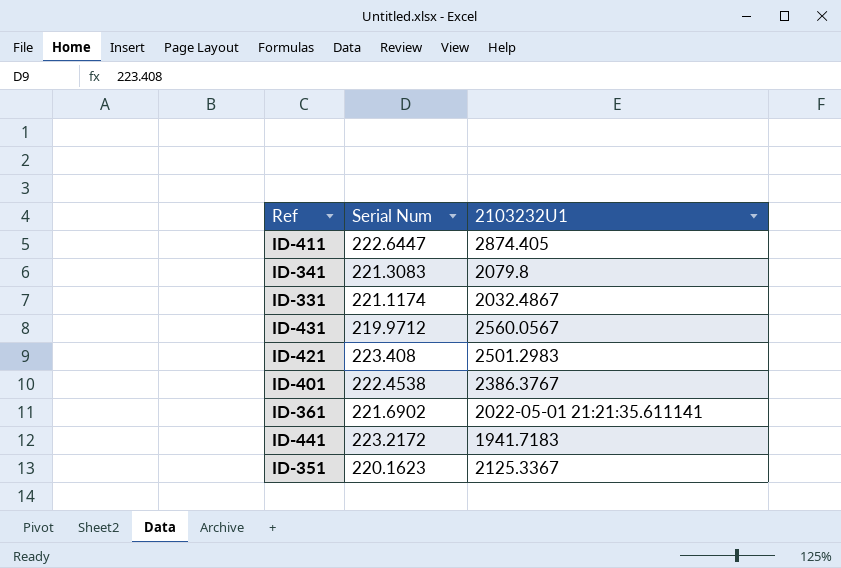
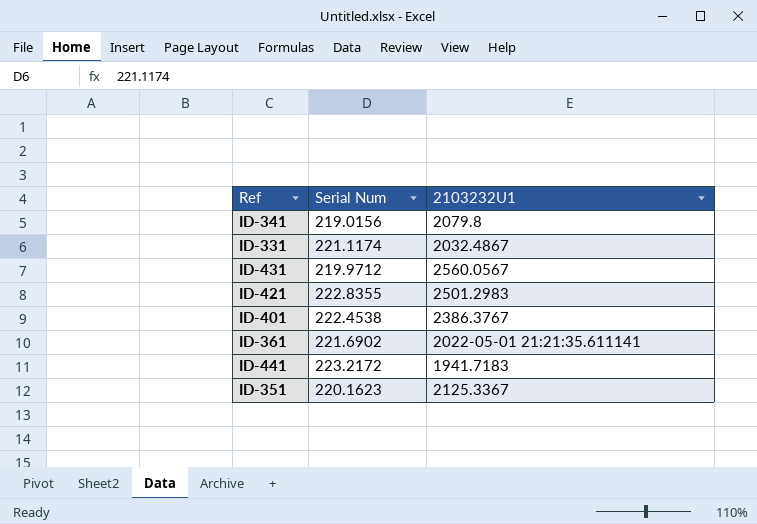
row ID-411: 222.6447 | 2874.405 -> none
ID-341 | Serial Num: 221.3083 -> 219.0156
ID-421 | Serial Num: 223.408 -> 222.8355

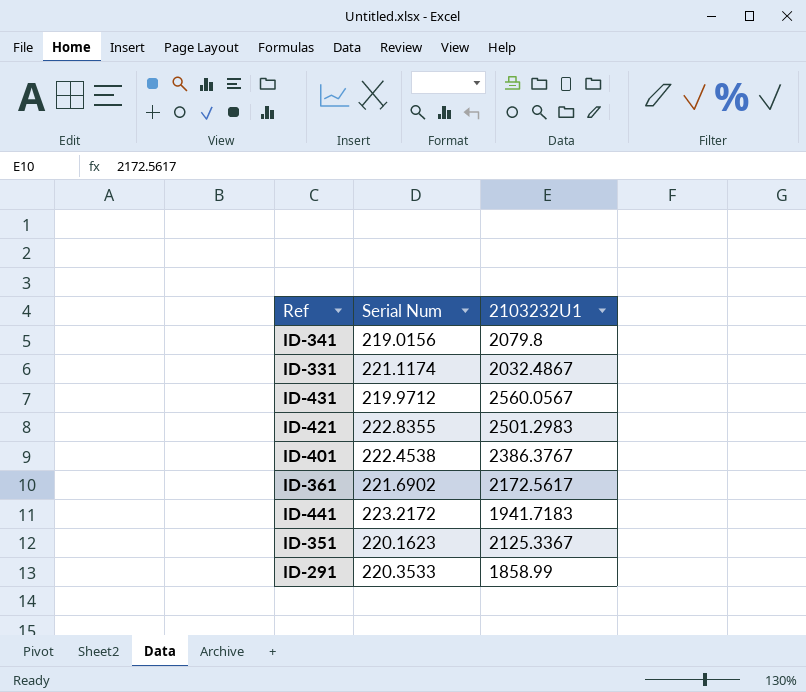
ID-361 | 2103232U1: 2022-05-01 21:21:35.611141 -> 2172.5617
row ID-291: none -> 220.3533 | 1858.99

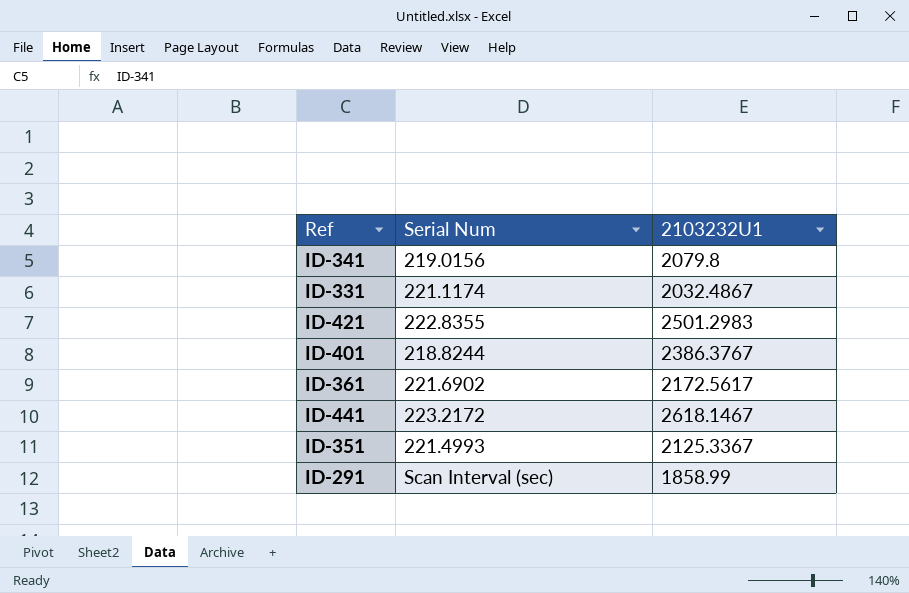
row ID-431: 219.9712 | 2560.0567 -> none
ID-401 | Serial Num: 222.4538 -> 218.8244
ID-441 | 2103232U1: 1941.7183 -> 2618.1467
ID-351 | Serial Num: 220.1623 -> 221.4993
ID-291 | Serial Num: 220.3533 -> Scan Interval (sec)

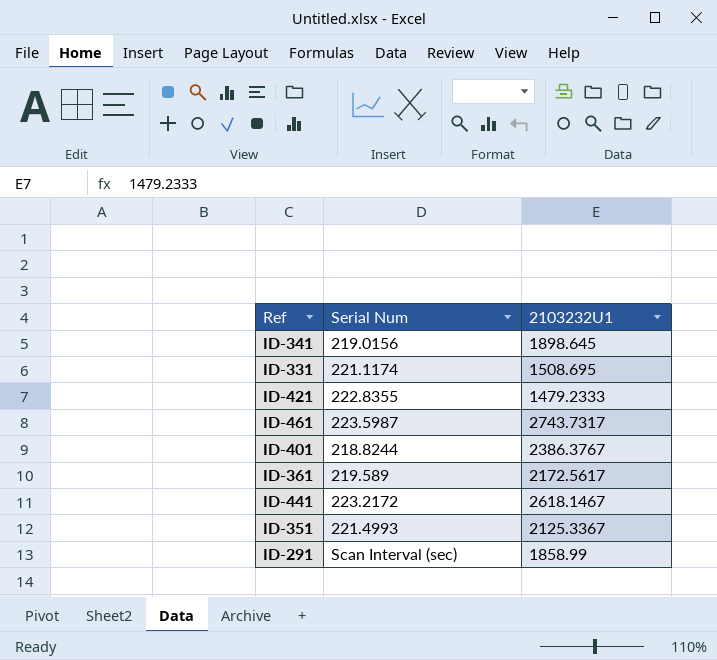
ID-341 | 2103232U1: 2079.8 -> 1898.645
ID-331 | 2103232U1: 2032.4867 -> 1508.695
ID-421 | 2103232U1: 2501.2983 -> 1479.2333
row ID-461: none -> 223.5987 | 2743.7317
ID-361 | Serial Num: 221.6902 -> 219.589

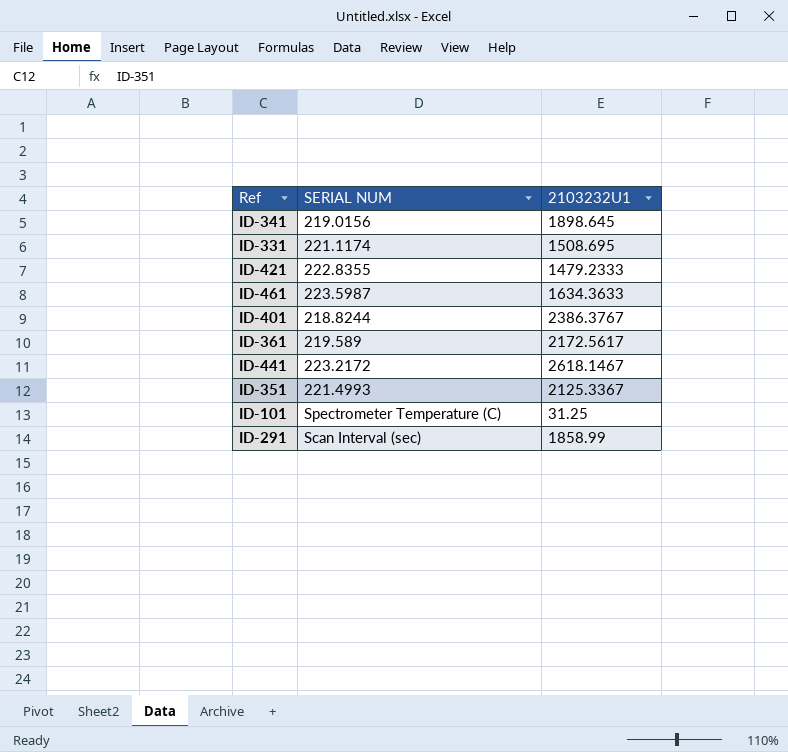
column name: Serial Num -> SERIAL NUM
ID-461 | 2103232U1: 2743.7317 -> 1634.3633
row ID-101: none -> Spectrometer Temperature (C) | 31.25

